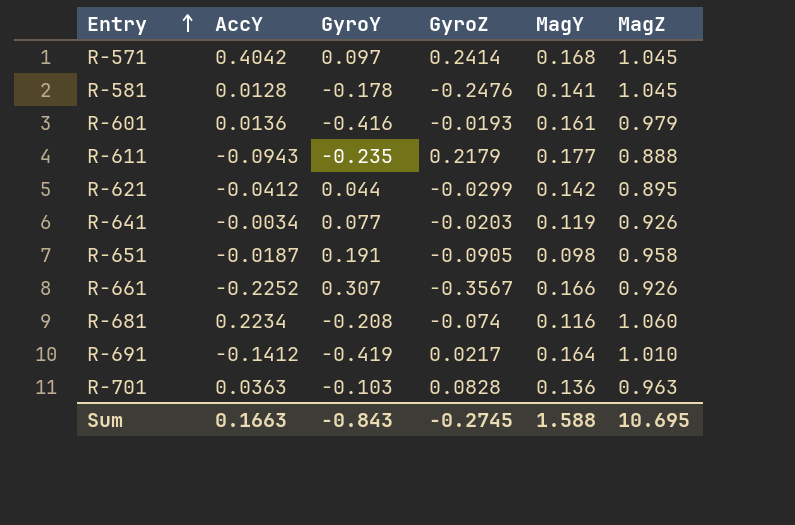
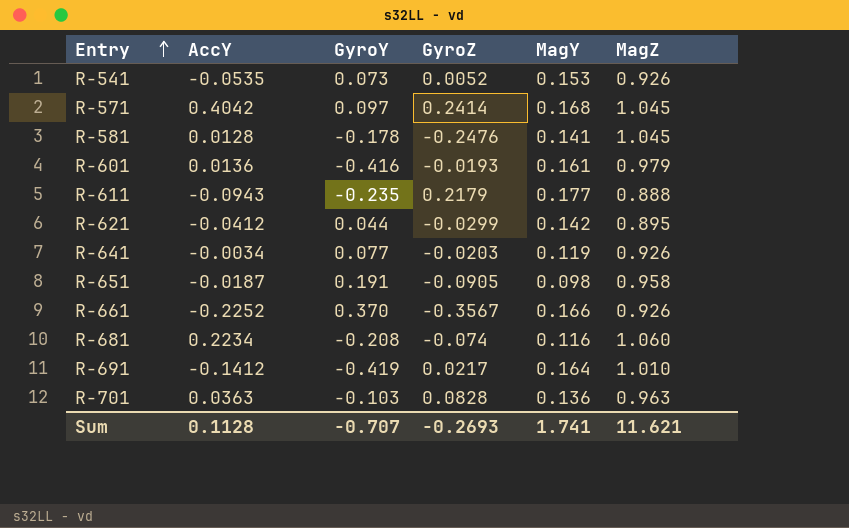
row R-541: none -> -0.0535 | 0.073 | 0.0052 | 0.153 | 0.926
R-661 | GyroY: 0.307 -> 0.370
Sum | AccY: 0.1663 -> 0.1128
Sum | GyroY: -0.843 -> -0.707
Sum | GyroZ: -0.2745 -> -0.2693
Sum | MagY: 1.588 -> 1.741
Sum | MagZ: 10.695 -> 11.621

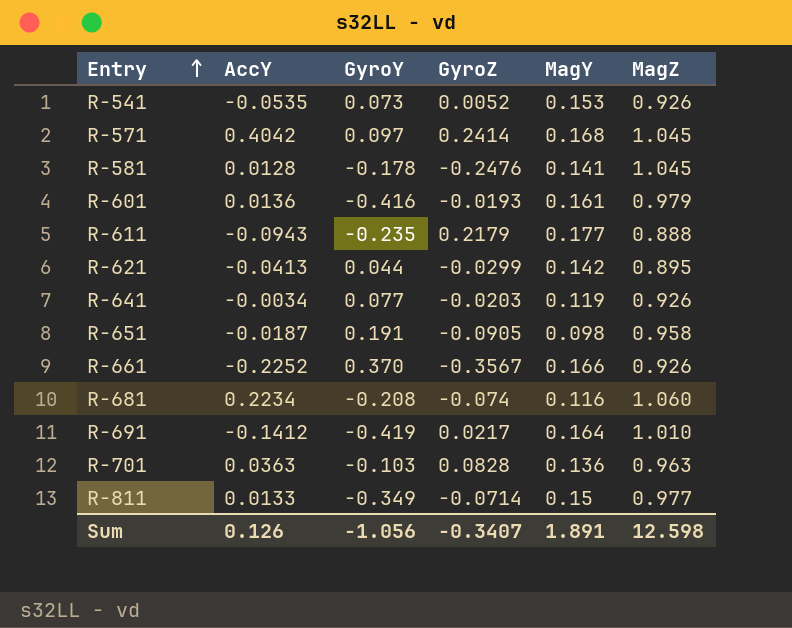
R-621 | AccY: -0.0412 -> -0.0413
row R-811: none -> 0.0133 | -0.349 | -0.0714 | 0.15 | 0.977
Sum | AccY: 0.1128 -> 0.126
Sum | GyroY: -0.707 -> -1.056
Sum | GyroZ: -0.2693 -> -0.3407
Sum | MagY: 1.741 -> 1.891
Sum | MagZ: 11.621 -> 12.598

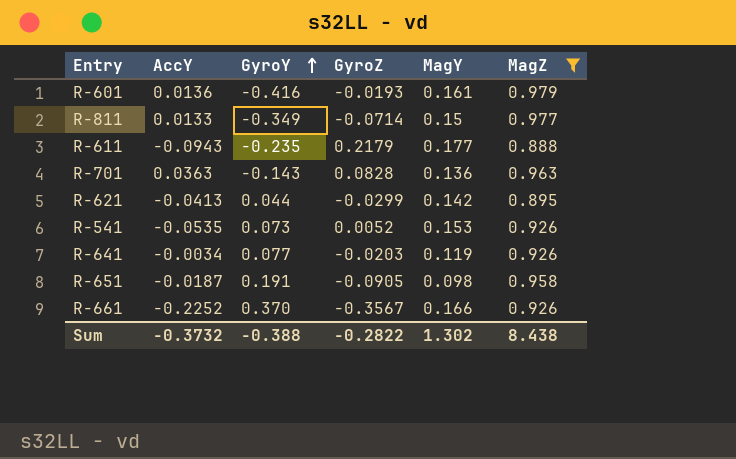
filter: none -> MagZ <= 0.979
row order: Entry ascending -> GyroY ascending
R-701 | GyroY: -0.103 -> -0.143
Sum | AccY: 0.126 -> -0.3732
Sum | GyroY: -1.056 -> -0.388
Sum | GyroZ: -0.3407 -> -0.2822
Sum | MagY: 1.891 -> 1.302
Sum | MagZ: 12.598 -> 8.438

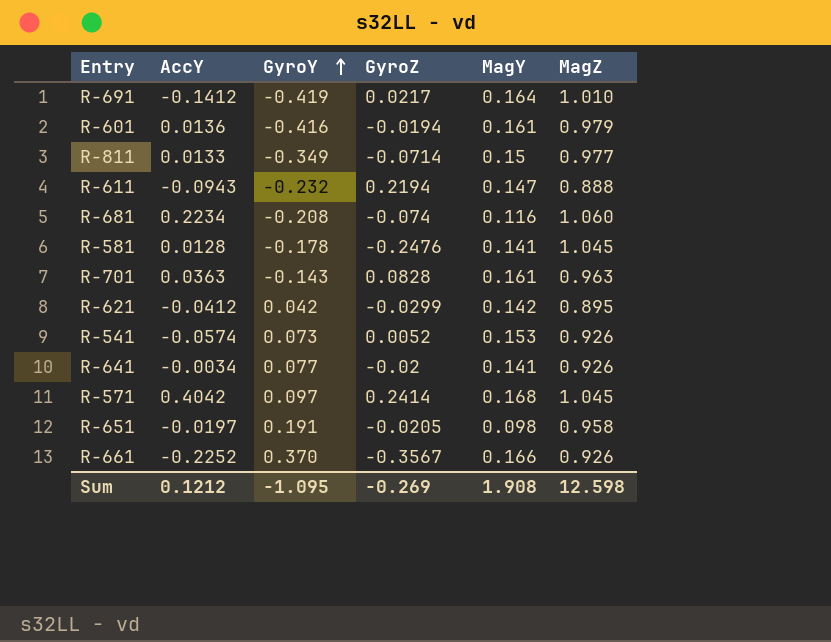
filter: MagZ <= 0.979 -> none
R-601 | GyroZ: -0.0193 -> -0.0194
R-611 | GyroY: -0.235 -> -0.232
R-611 | GyroZ: 0.2179 -> 0.2194
R-611 | MagY: 0.177 -> 0.147
R-701 | MagY: 0.136 -> 0.161
R-621 | AccY: -0.0413 -> -0.0412
R-621 | GyroY: 0.044 -> 0.042
R-541 | AccY: -0.0535 -> -0.0574
R-641 | GyroZ: -0.0203 -> -0.02
R-641 | MagY: 0.119 -> 0.141
R-651 | AccY: -0.0187 -> -0.0197
R-651 | GyroZ: -0.0905 -> -0.0205
Sum | AccY: -0.3732 -> 0.1212
Sum | GyroY: -0.388 -> -1.095
Sum | GyroZ: -0.2822 -> -0.269
Sum | MagY: 1.302 -> 1.908
Sum | MagZ: 8.438 -> 12.598

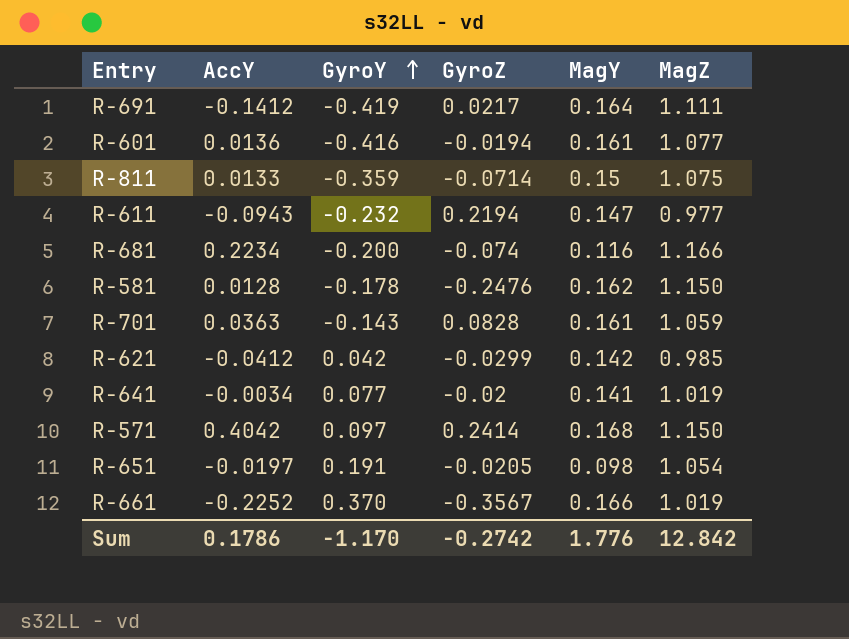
row R-541: -0.0574 | 0.073 | 0.0052 | 0.153 | 0.926 -> none
R-691 | MagZ: 1.010 -> 1.111
R-601 | MagZ: 0.979 -> 1.077
R-811 | GyroY: -0.349 -> -0.359
R-811 | MagZ: 0.977 -> 1.075
R-611 | MagZ: 0.888 -> 0.977
R-681 | GyroY: -0.208 -> -0.200
R-681 | MagZ: 1.060 -> 1.166
R-581 | MagY: 0.141 -> 0.162
R-581 | MagZ: 1.045 -> 1.150
R-701 | MagZ: 0.963 -> 1.059
R-621 | MagZ: 0.895 -> 0.985
R-641 | MagZ: 0.926 -> 1.019
R-571 | MagZ: 1.045 -> 1.150
R-651 | MagZ: 0.958 -> 1.054
R-661 | MagZ: 0.926 -> 1.019
Sum | AccY: 0.1212 -> 0.1786
Sum | GyroY: -1.095 -> -1.170
Sum | GyroZ: -0.269 -> -0.2742
Sum | MagY: 1.908 -> 1.776
Sum | MagZ: 12.598 -> 12.842

